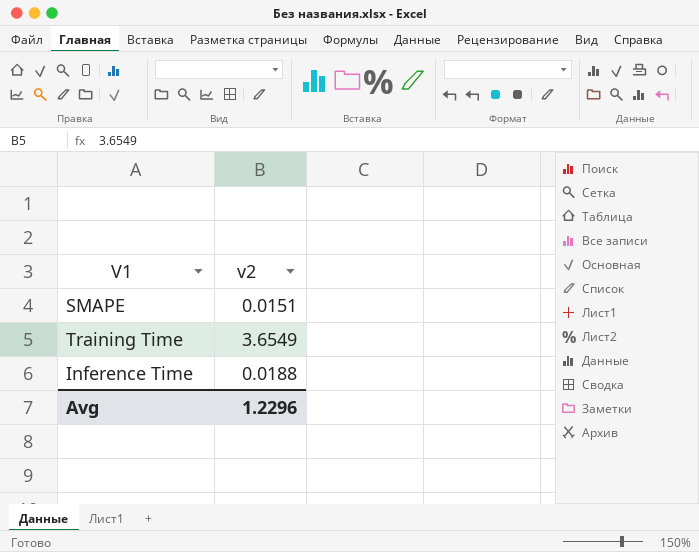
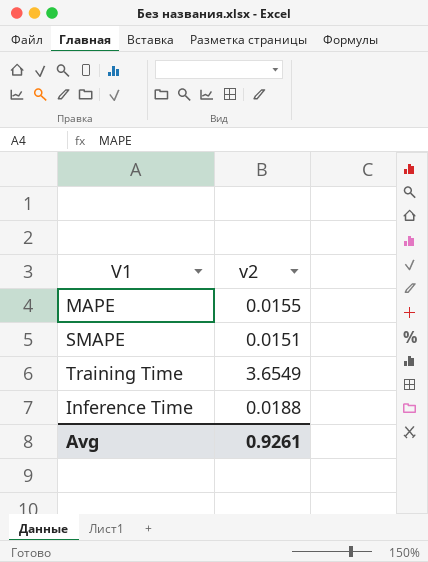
row MAPE: none -> 0.0155
Avg | v2: 1.2296 -> 0.9261

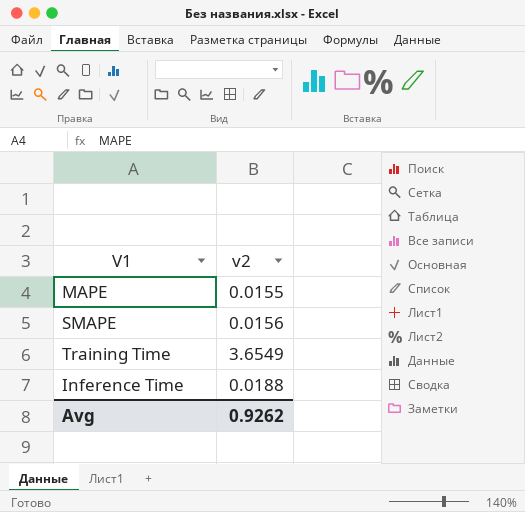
SMAPE | v2: 0.0151 -> 0.0156
Avg | v2: 0.9261 -> 0.9262

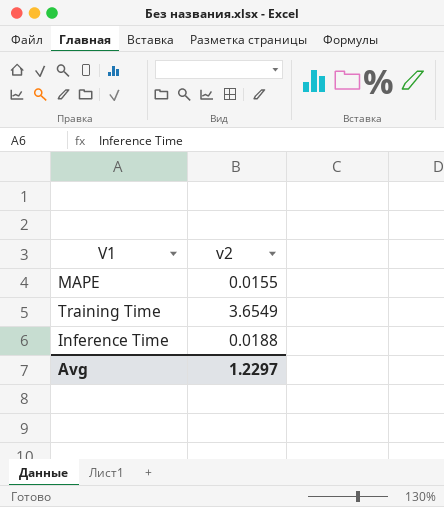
row SMAPE: 0.0156 -> none
Avg | v2: 0.9262 -> 1.2297

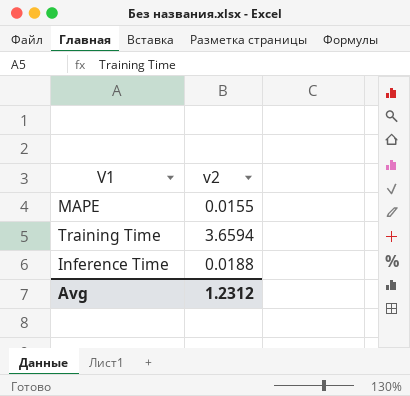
Training Time | v2: 3.6549 -> 3.6594
Avg | v2: 1.2297 -> 1.2312

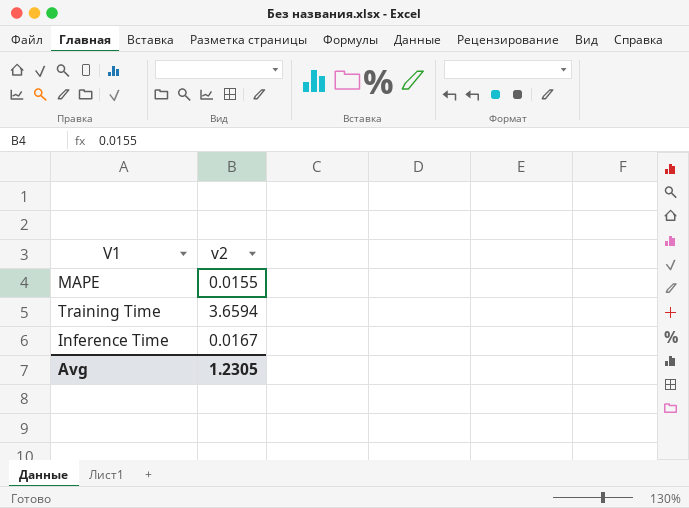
Inference Time | v2: 0.0188 -> 0.0167
Avg | v2: 1.2312 -> 1.2305

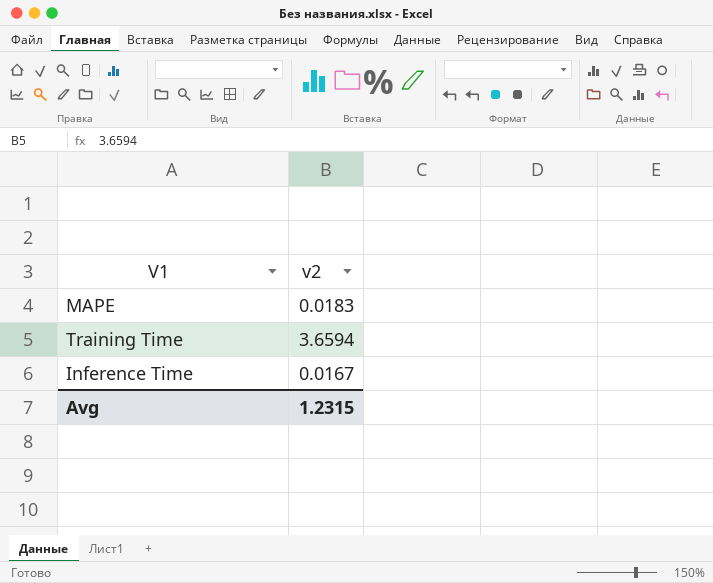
MAPE | v2: 0.0155 -> 0.0183
Avg | v2: 1.2305 -> 1.2315

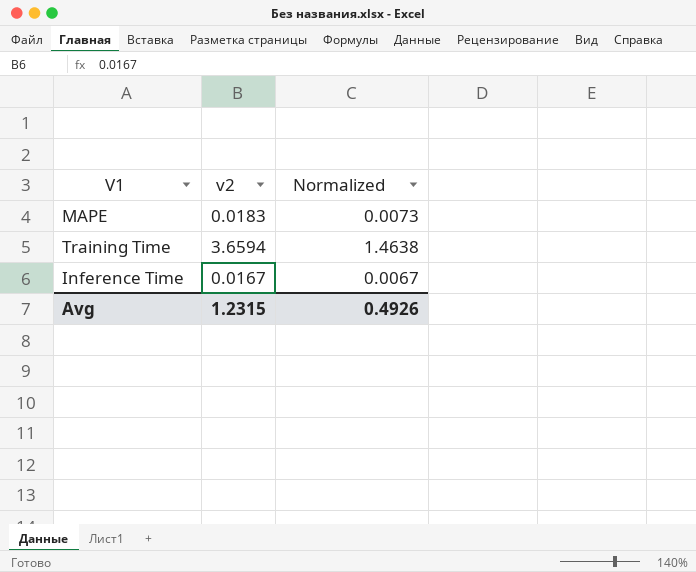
column Normalized | formula: none -> [v2] * 0.4

